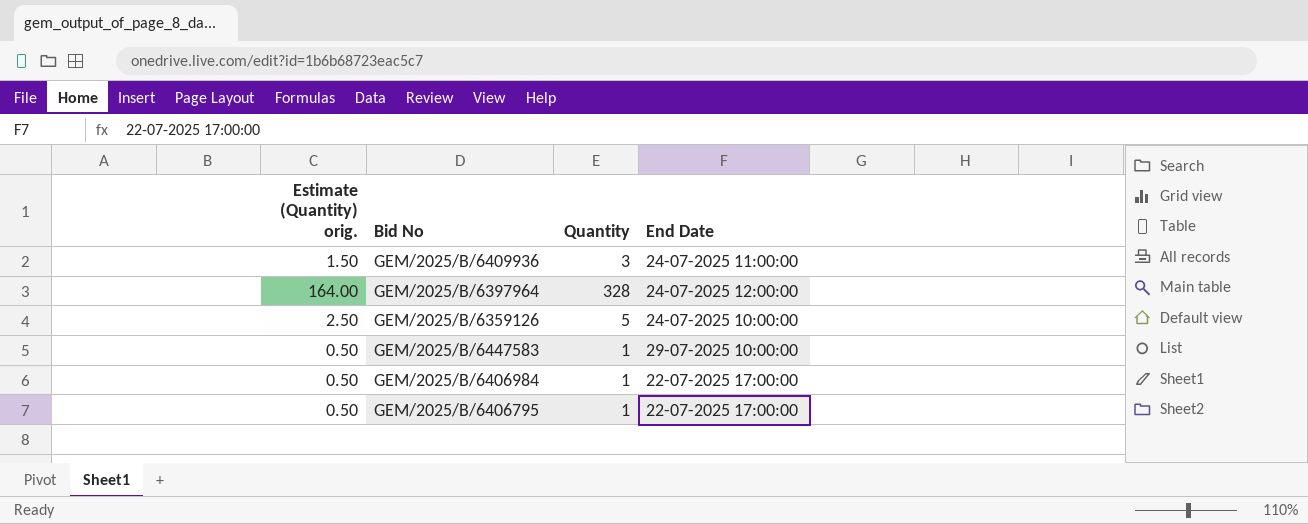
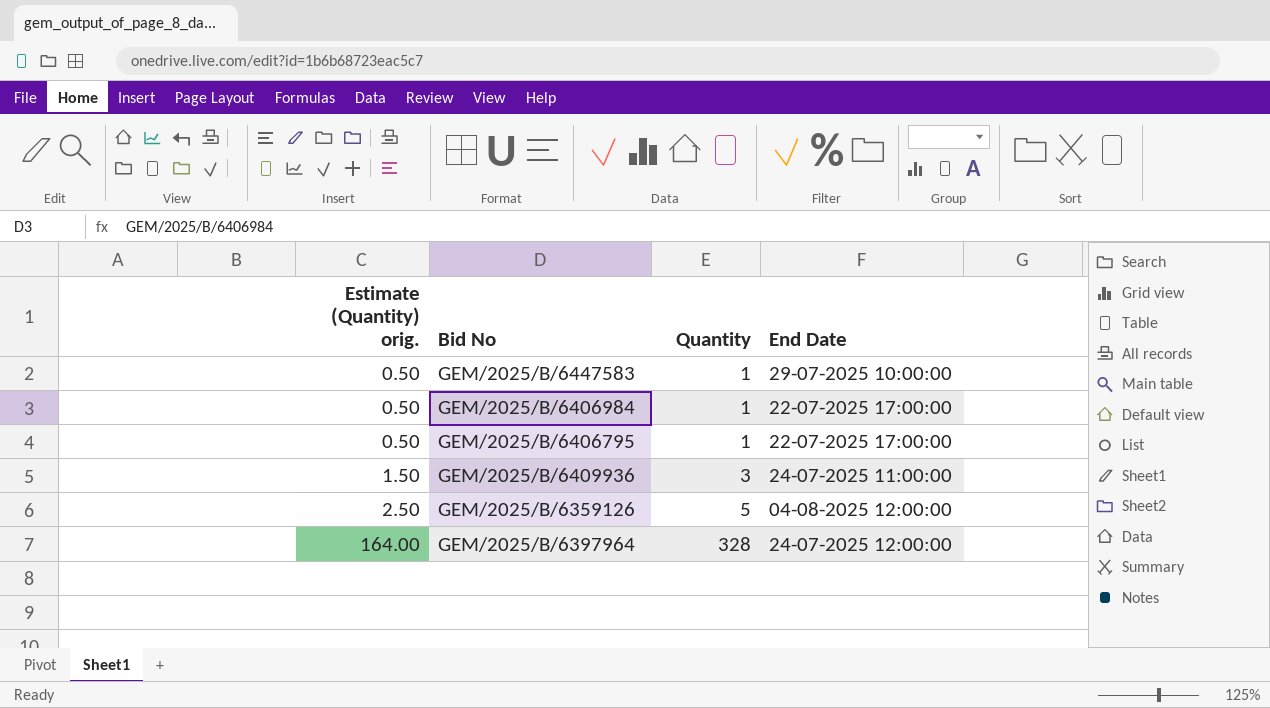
row order: none -> Estimate (Quantity) orig. ascending
GEM/2025/B/6359126 | End Date: 24-07-2025 10:00:00 -> 04-08-2025 12:00:00

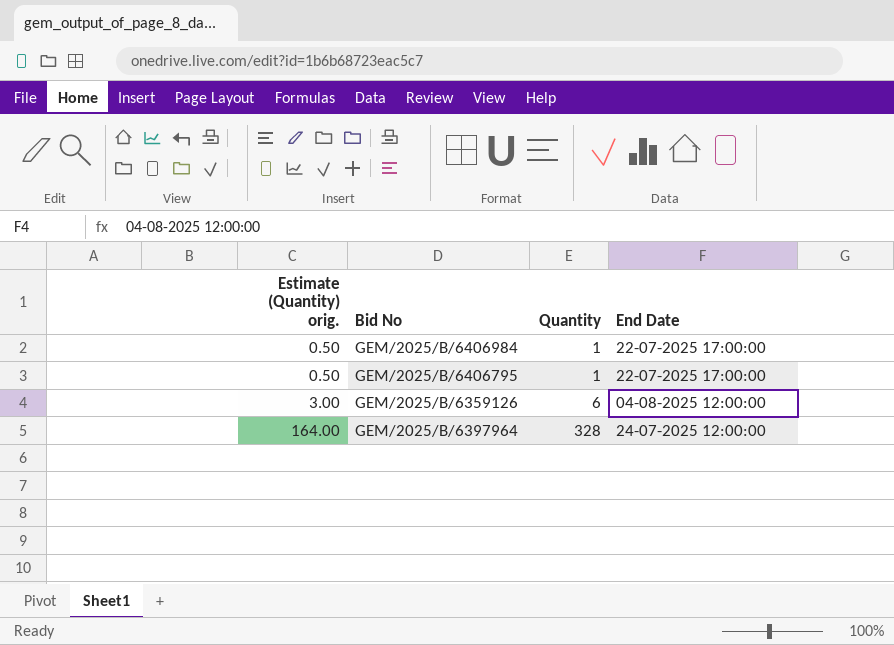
row GEM/2025/B/6447583: 0.50 | 1 | 29-07-2025 10:00:00 -> none
row GEM/2025/B/6409936: 1.50 | 3 | 24-07-2025 11:00:00 -> none
GEM/2025/B/6359126 | Estimate (Quantity) orig.: 2.50 -> 3.00
GEM/2025/B/6359126 | Quantity: 5 -> 6

